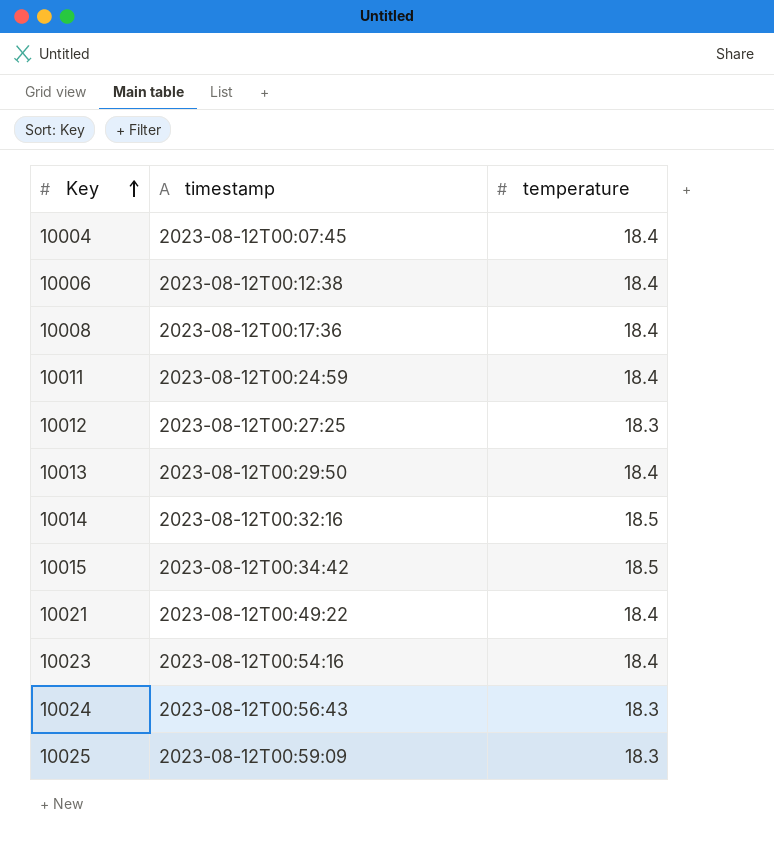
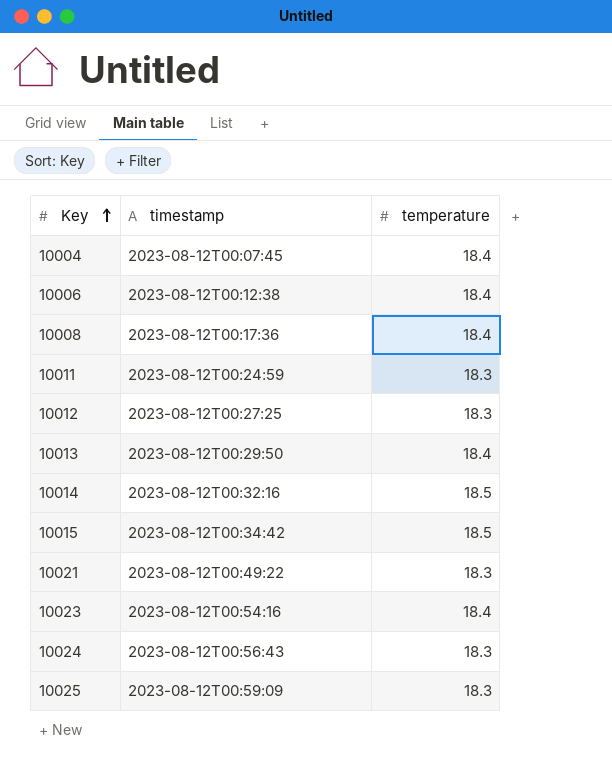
10011 | temperature: 18.4 -> 18.3
10021 | temperature: 18.4 -> 18.3

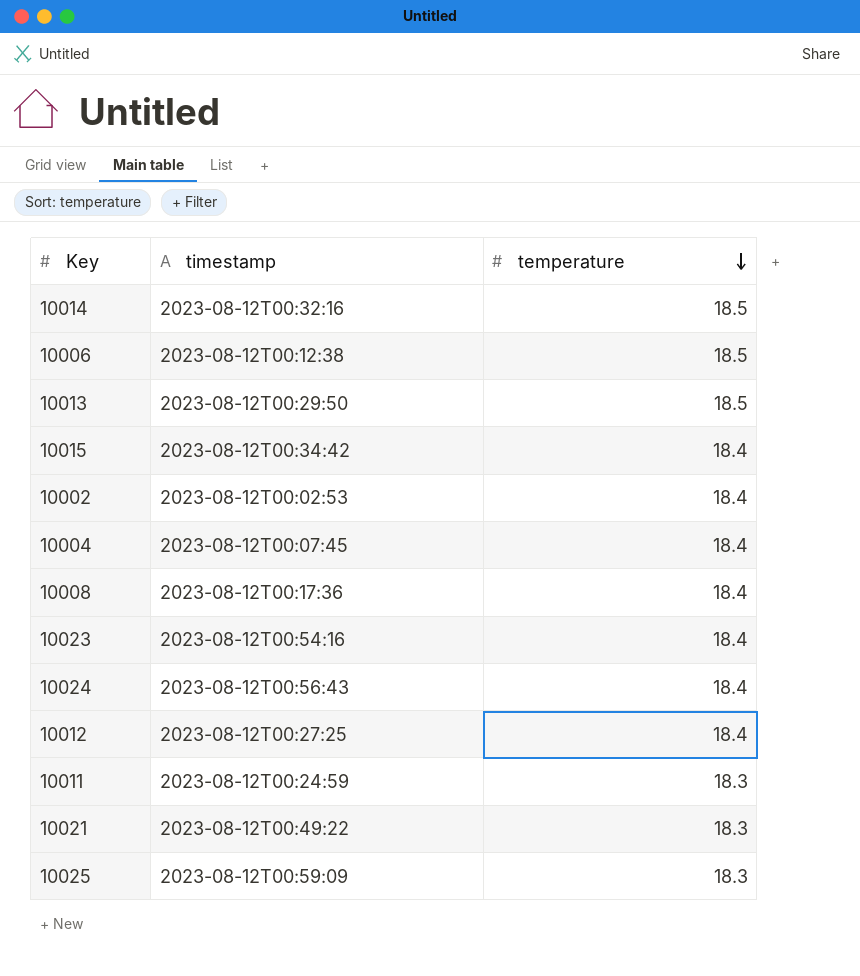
row order: Key ascending -> temperature descending
10006 | temperature: 18.4 -> 18.5
10013 | temperature: 18.4 -> 18.5
10015 | temperature: 18.5 -> 18.4
row 10002: none -> 2023-08-12T00:02:53 | 18.4
10024 | temperature: 18.3 -> 18.4
10012 | temperature: 18.3 -> 18.4

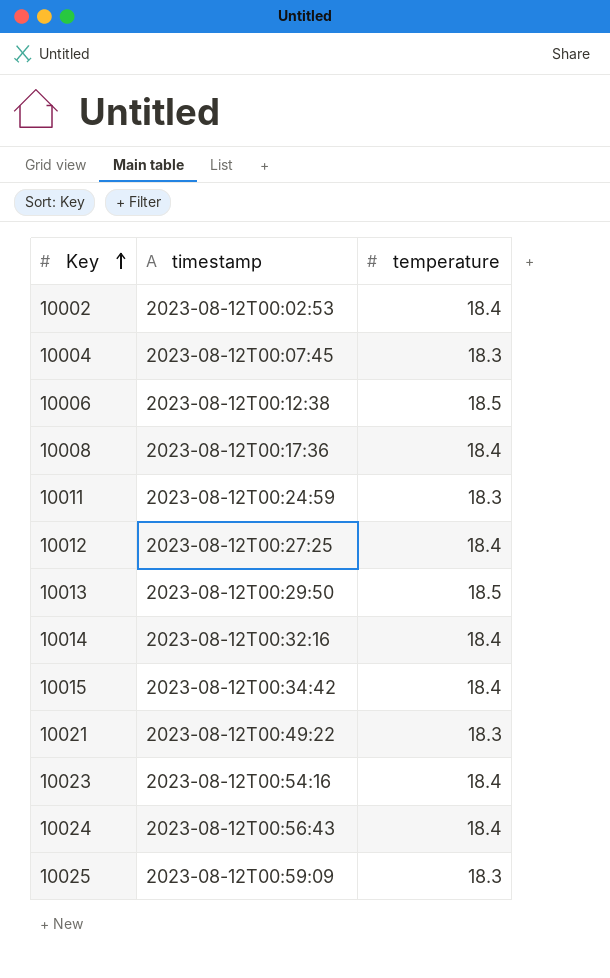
row order: temperature descending -> Key ascending
10004 | temperature: 18.4 -> 18.3
10014 | temperature: 18.5 -> 18.4

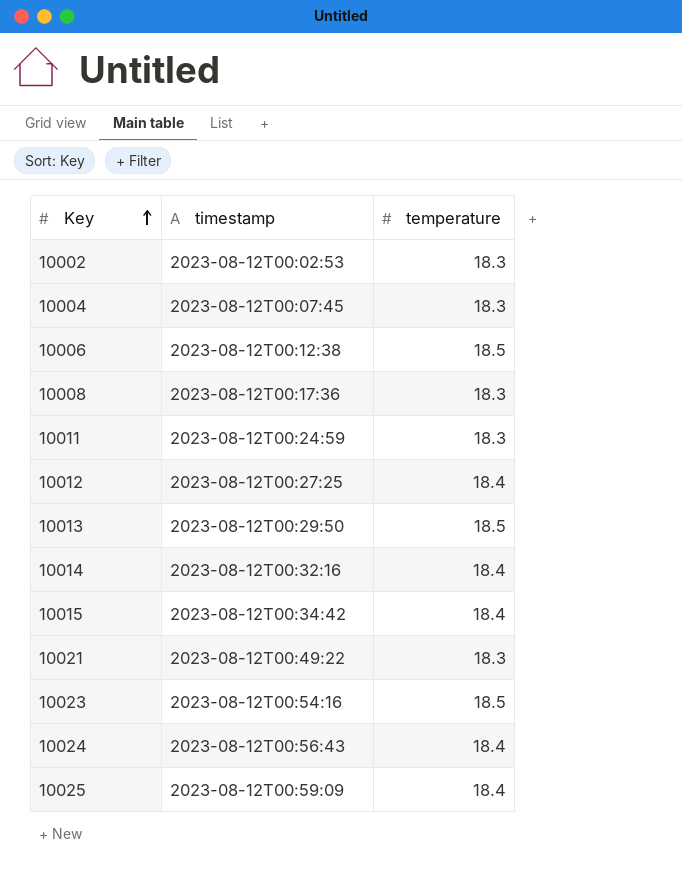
10002 | temperature: 18.4 -> 18.3
10008 | temperature: 18.4 -> 18.3
10023 | temperature: 18.4 -> 18.5
10025 | temperature: 18.3 -> 18.4

